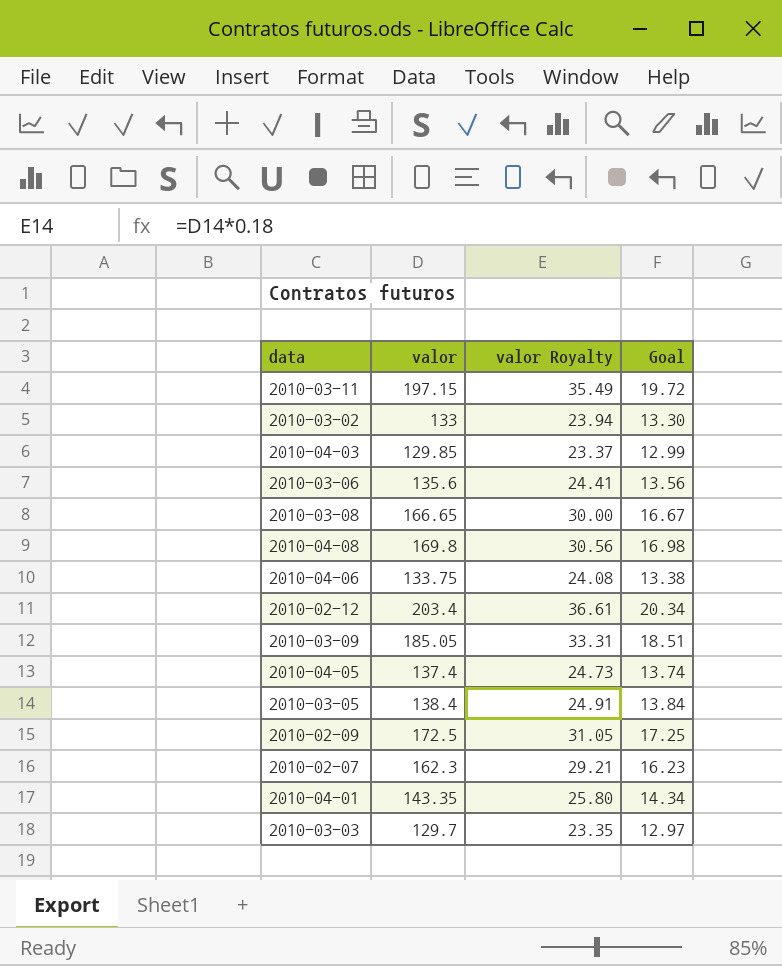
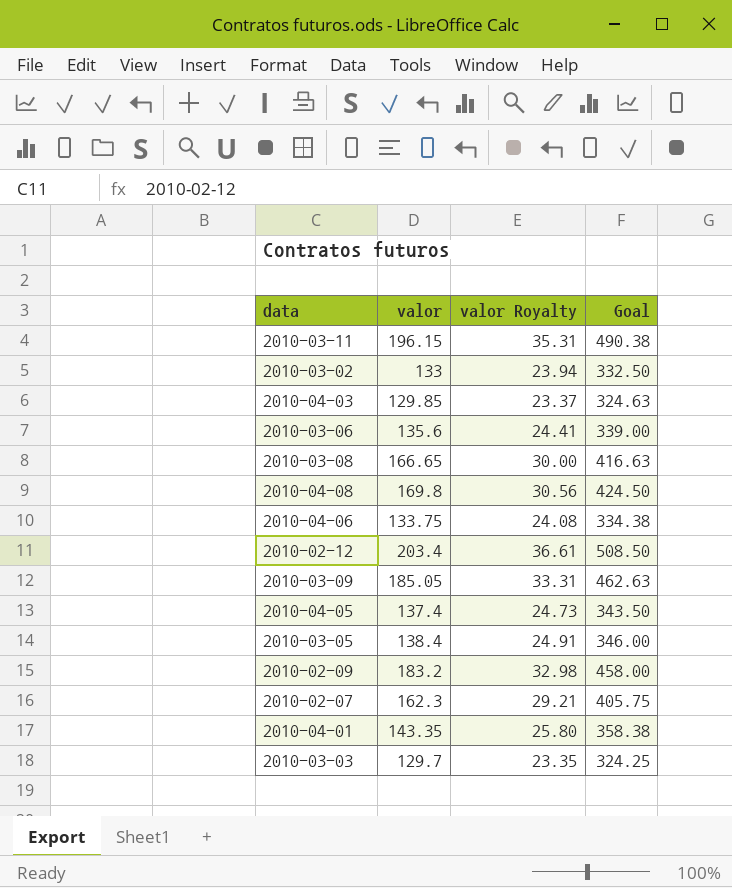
column Goal | formula: [valor] * 0.1 -> [valor] * 2.5
2010-03-11 | valor: 197.15 -> 196.15
2010-03-11 | valor Royalty: 35.49 -> 35.31
2010-02-09 | valor: 172.5 -> 183.2
2010-02-09 | valor Royalty: 31.05 -> 32.98

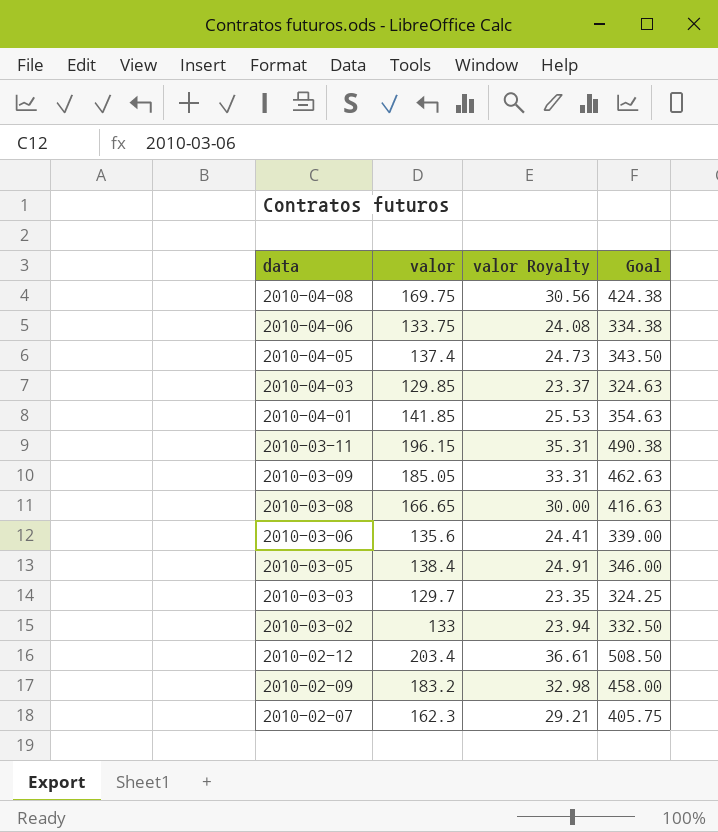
row order: none -> data descending
2010-04-08 | valor: 169.8 -> 169.75
2010-04-08 | Goal: 424.50 -> 424.38
2010-04-01 | valor: 143.35 -> 141.85
2010-04-01 | valor Royalty: 25.80 -> 25.53
2010-04-01 | Goal: 358.38 -> 354.63

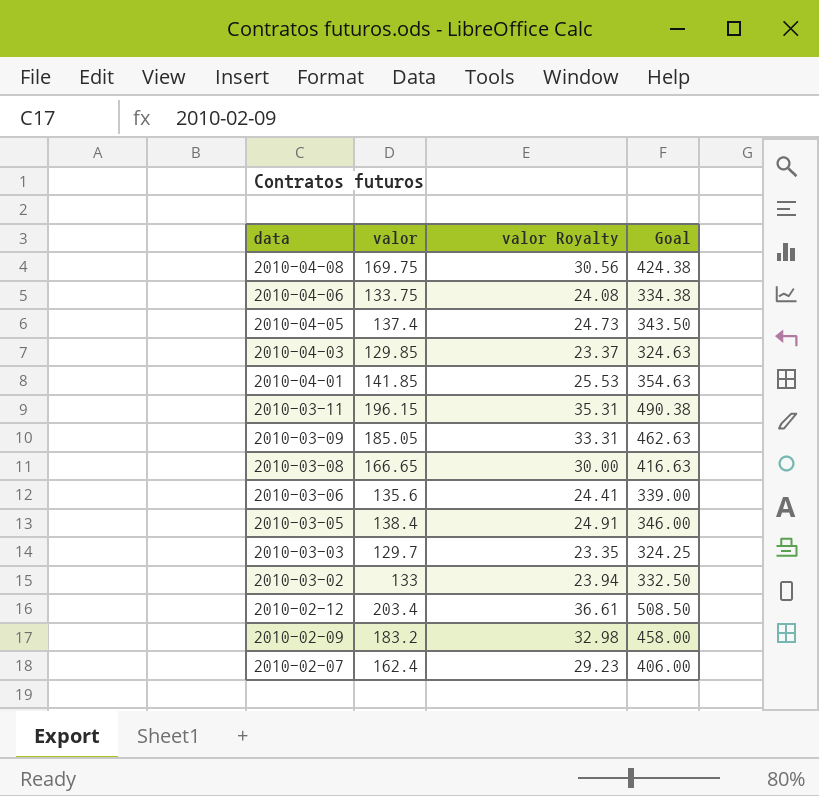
2010-02-07 | valor: 162.3 -> 162.4
2010-02-07 | valor Royalty: 29.21 -> 29.23
2010-02-07 | Goal: 405.75 -> 406.00

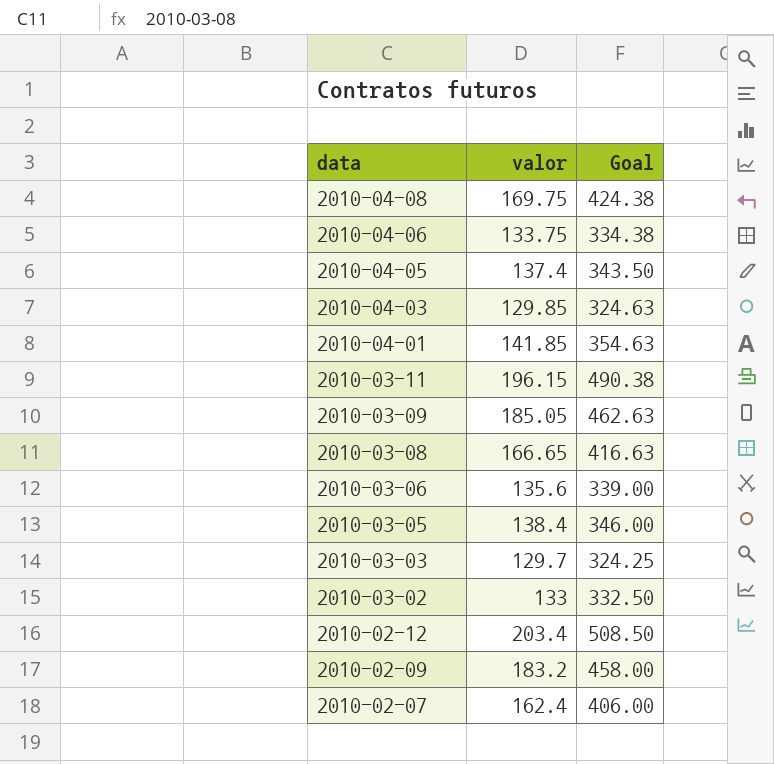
column valor Royalty | formula: [valor] * 0.18 -> none

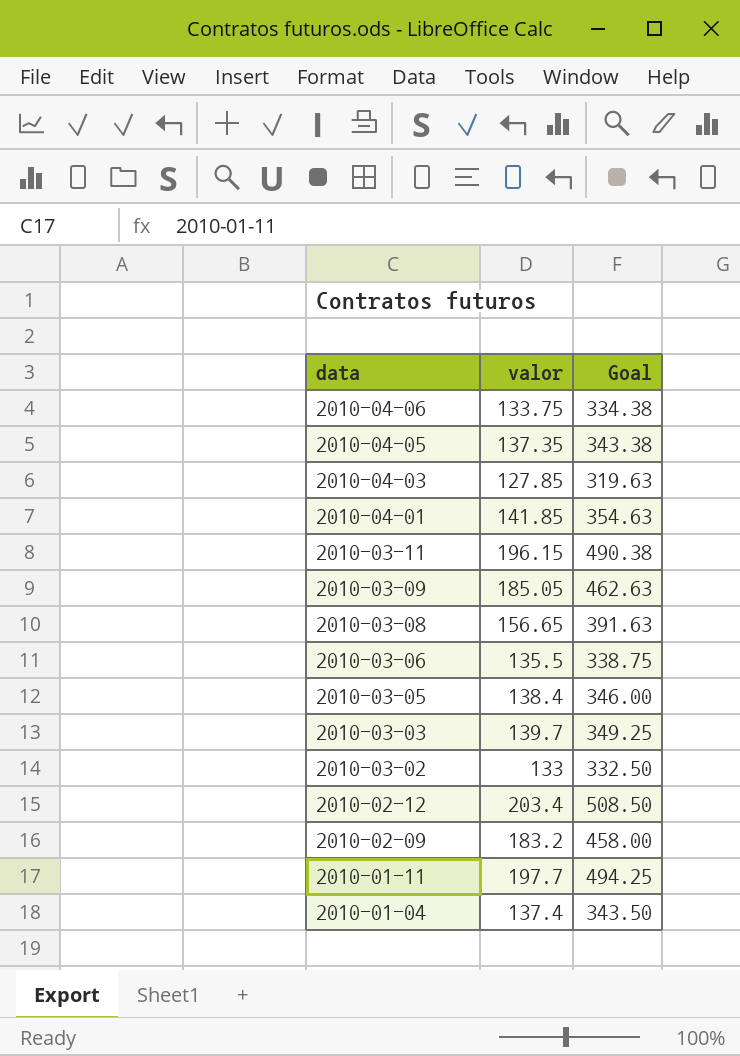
row 2010-04-08: 169.75 | 424.38 -> none
row 2010-02-07: 162.4 | 406.00 -> none
2010-04-05 | valor: 137.4 -> 137.35
2010-04-05 | Goal: 343.50 -> 343.38
2010-04-03 | valor: 129.85 -> 127.85
2010-04-03 | Goal: 324.63 -> 319.63
2010-03-08 | valor: 166.65 -> 156.65
2010-03-08 | Goal: 416.63 -> 391.63
2010-03-06 | valor: 135.6 -> 135.5
2010-03-06 | Goal: 339.00 -> 338.75
2010-03-03 | valor: 129.7 -> 139.7
2010-03-03 | Goal: 324.25 -> 349.25
row 2010-01-11: none -> 197.7 | 494.25
row 2010-01-04: none -> 137.4 | 343.50

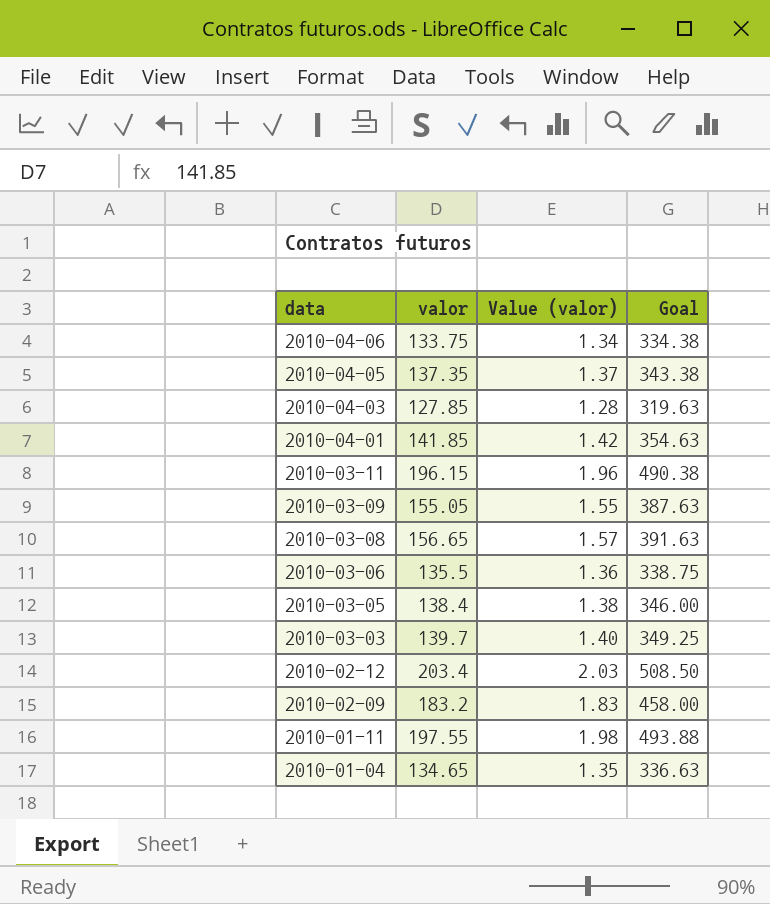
column Value (valor) | formula: none -> [valor] * 0.01
row 2010-03-02: 133 | 332.50 -> none
2010-03-09 | valor: 185.05 -> 155.05
2010-03-09 | Goal: 462.63 -> 387.63
2010-01-11 | valor: 197.7 -> 197.55
2010-01-11 | Goal: 494.25 -> 493.88
2010-01-04 | valor: 137.4 -> 134.65
2010-01-04 | Goal: 343.50 -> 336.63

